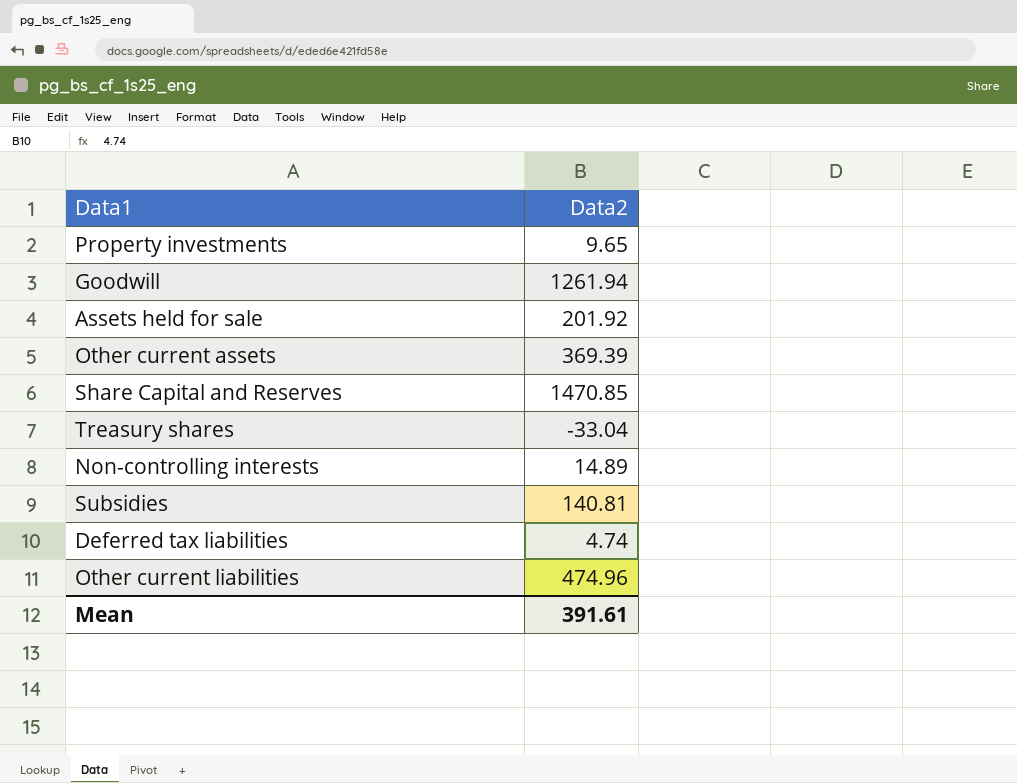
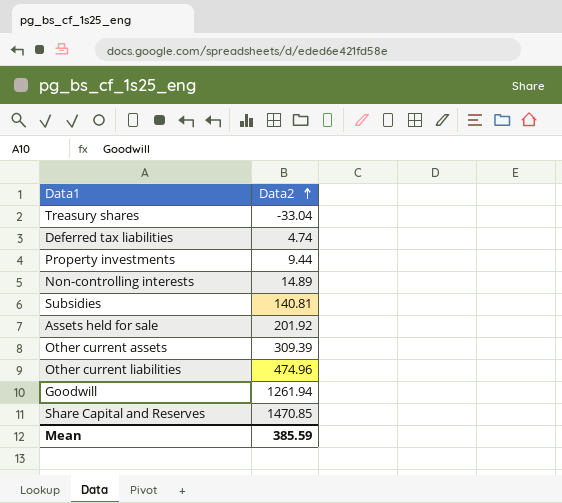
row order: none -> Data2 ascending
Property investments | Data2: 9.65 -> 9.44
Other current assets | Data2: 369.39 -> 309.39
Mean | Data2: 391.61 -> 385.59

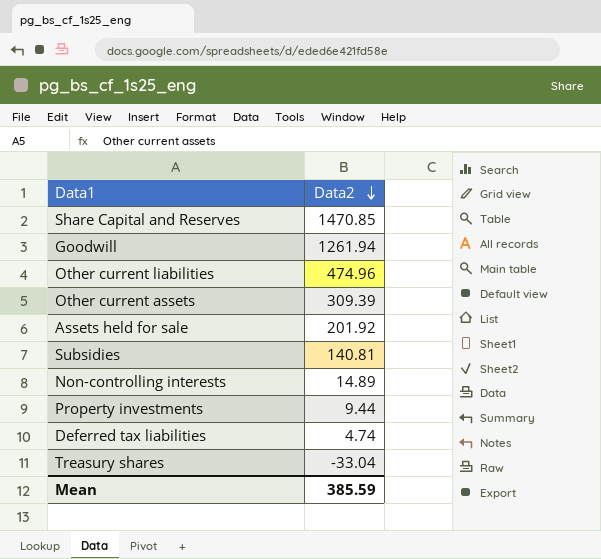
row order: Data2 ascending -> Data2 descending

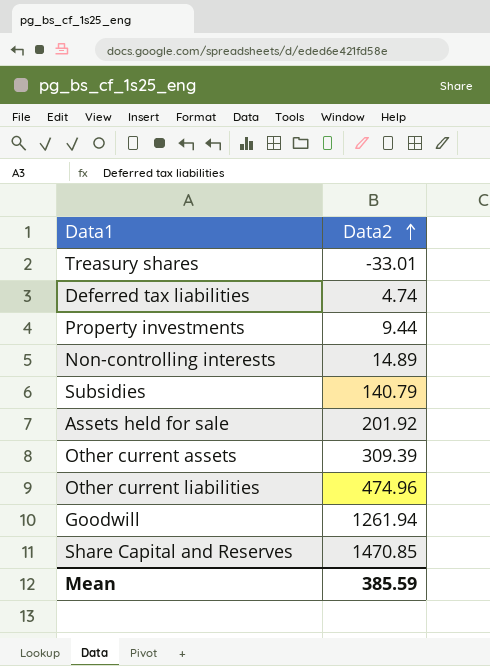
row order: Data2 descending -> Data2 ascending
Treasury shares | Data2: -33.04 -> -33.01
Subsidies | Data2: 140.81 -> 140.79

